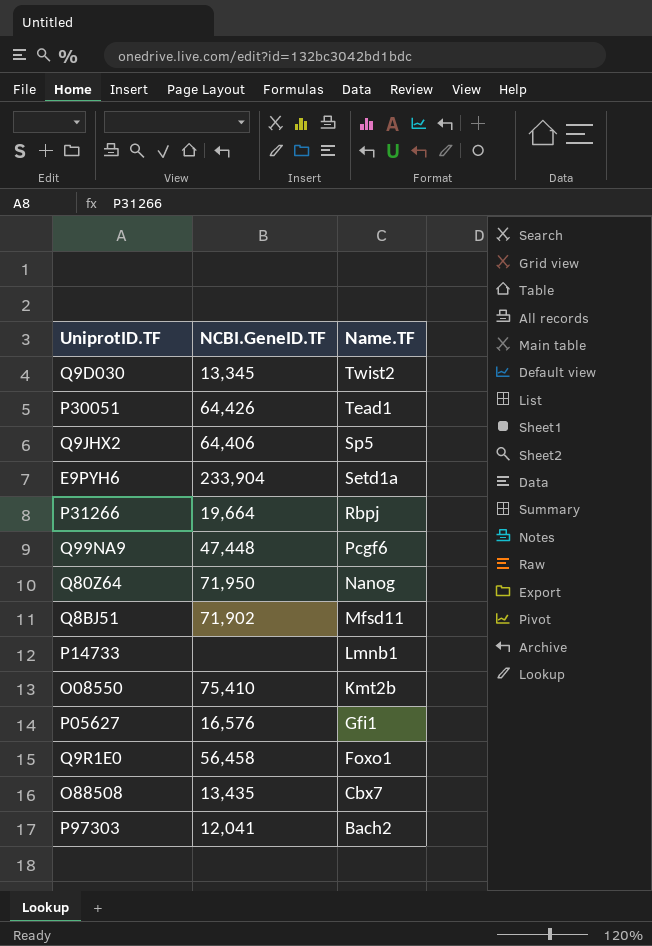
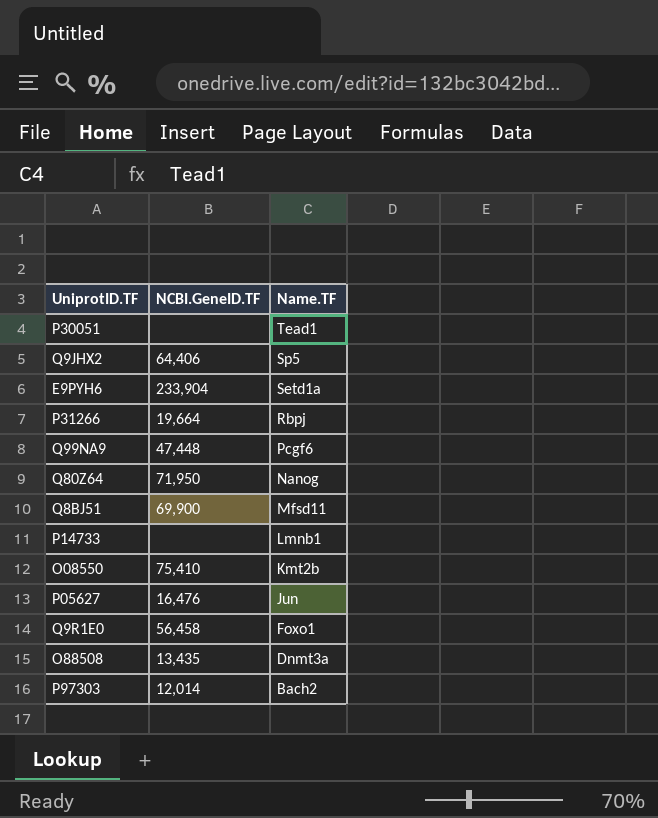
row Q9D030: 13,345 | Twist2 -> none
P30051 | NCBI.GeneID.TF: 64,426 -> none
Q8BJ51 | NCBI.GeneID.TF: 71,902 -> 69,900
P05627 | NCBI.GeneID.TF: 16,576 -> 16,476
P05627 | Name.TF: Gfi1 -> Jun
O88508 | Name.TF: Cbx7 -> Dnmt3a
P97303 | NCBI.GeneID.TF: 12,041 -> 12,014

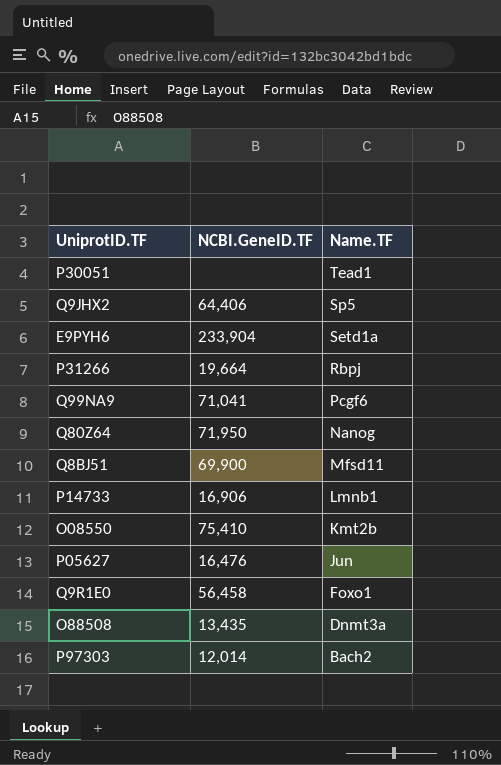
Q99NA9 | NCBI.GeneID.TF: 47,448 -> 71,041
P14733 | NCBI.GeneID.TF: none -> 16,906

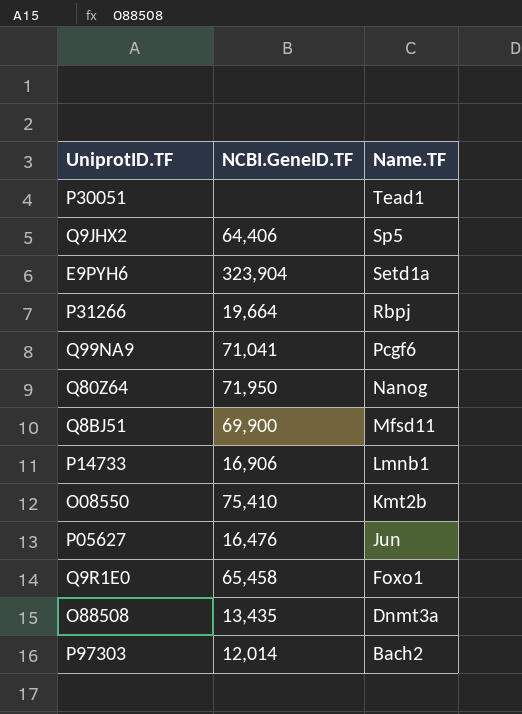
E9PYH6 | NCBI.GeneID.TF: 233,904 -> 323,904
Q9R1E0 | NCBI.GeneID.TF: 56,458 -> 65,458

